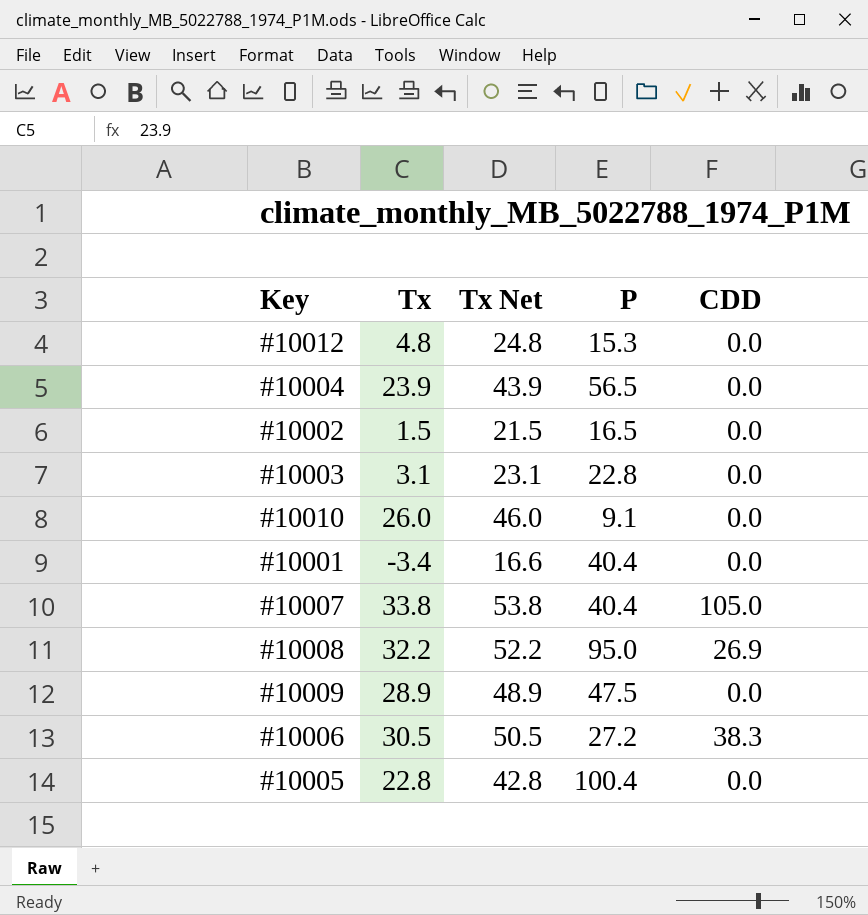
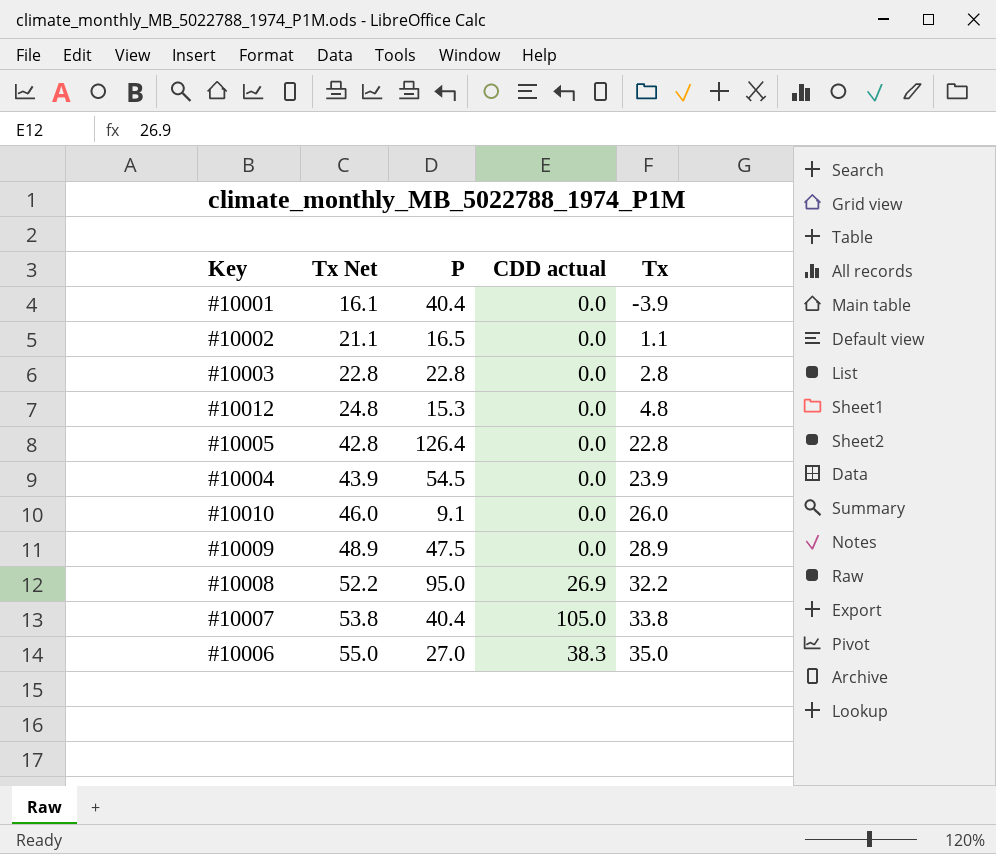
row order: none -> Tx Net ascending
column name: CDD -> CDD actual
column Tx | position: 2 -> 5
#10001 | Tx Net: 16.6 -> 16.1
#10001 | Tx: -3.4 -> -3.9
#10002 | Tx Net: 21.5 -> 21.1
#10002 | Tx: 1.5 -> 1.1
#10003 | Tx Net: 23.1 -> 22.8
#10003 | Tx: 3.1 -> 2.8
#10005 | P: 100.4 -> 126.4
#10004 | P: 56.5 -> 54.5
#10006 | Tx Net: 50.5 -> 55.0
#10006 | P: 27.2 -> 27.0
#10006 | Tx: 30.5 -> 35.0

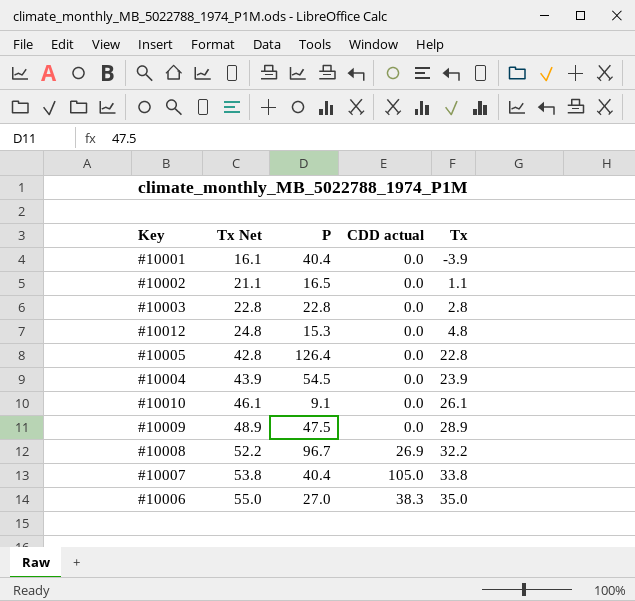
#10010 | Tx Net: 46.0 -> 46.1
#10010 | Tx: 26.0 -> 26.1
#10008 | P: 95.0 -> 96.7

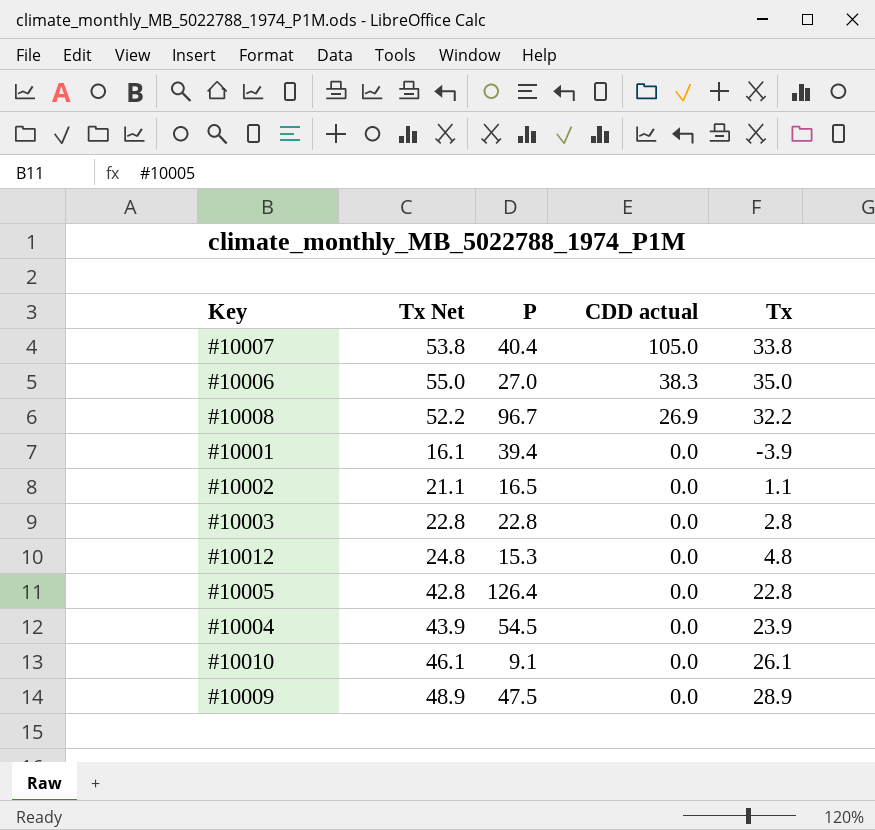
row order: Tx Net ascending -> CDD actual descending
#10001 | P: 40.4 -> 39.4

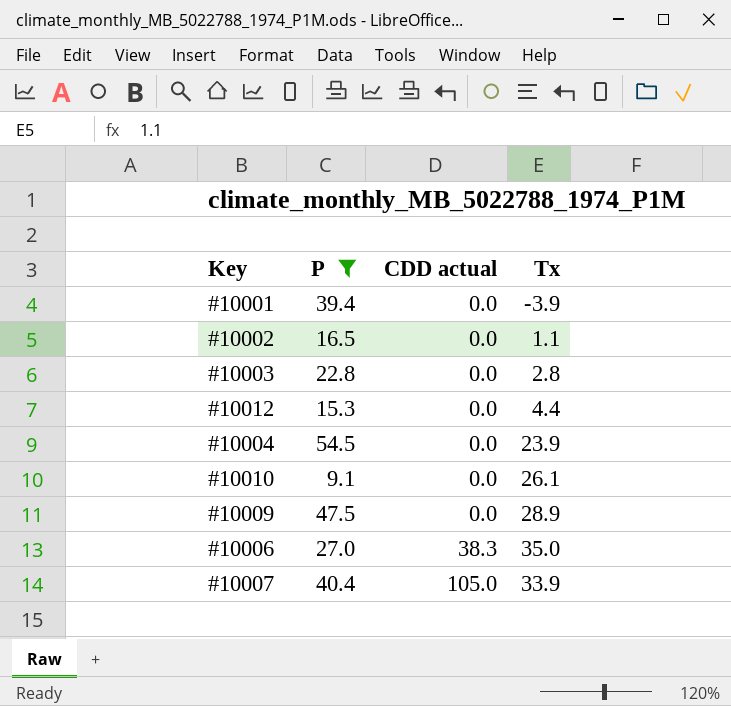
filter: none -> P <= 54.5
row order: CDD actual descending -> CDD actual ascending
column Tx Net | formula: [Tx] + 20 -> none
#10012 | Tx: 4.8 -> 4.4
#10007 | Tx: 33.8 -> 33.9

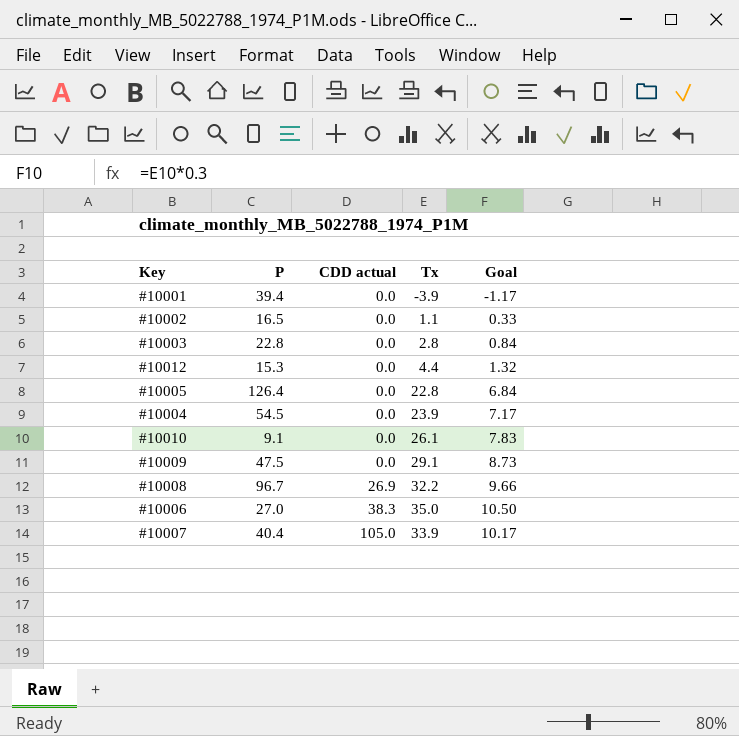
filter: P <= 54.5 -> none
column Goal | formula: none -> [Tx] * 0.3
#10009 | Tx: 28.9 -> 29.1

